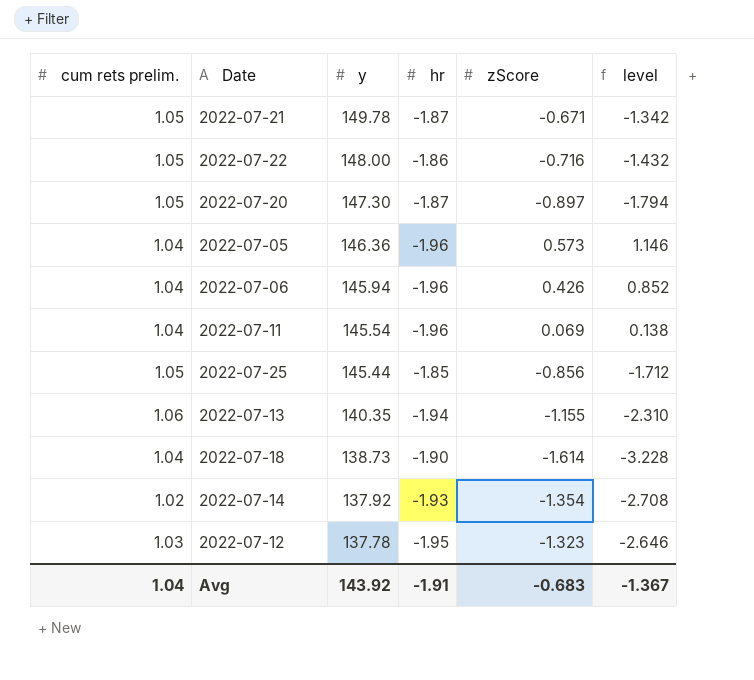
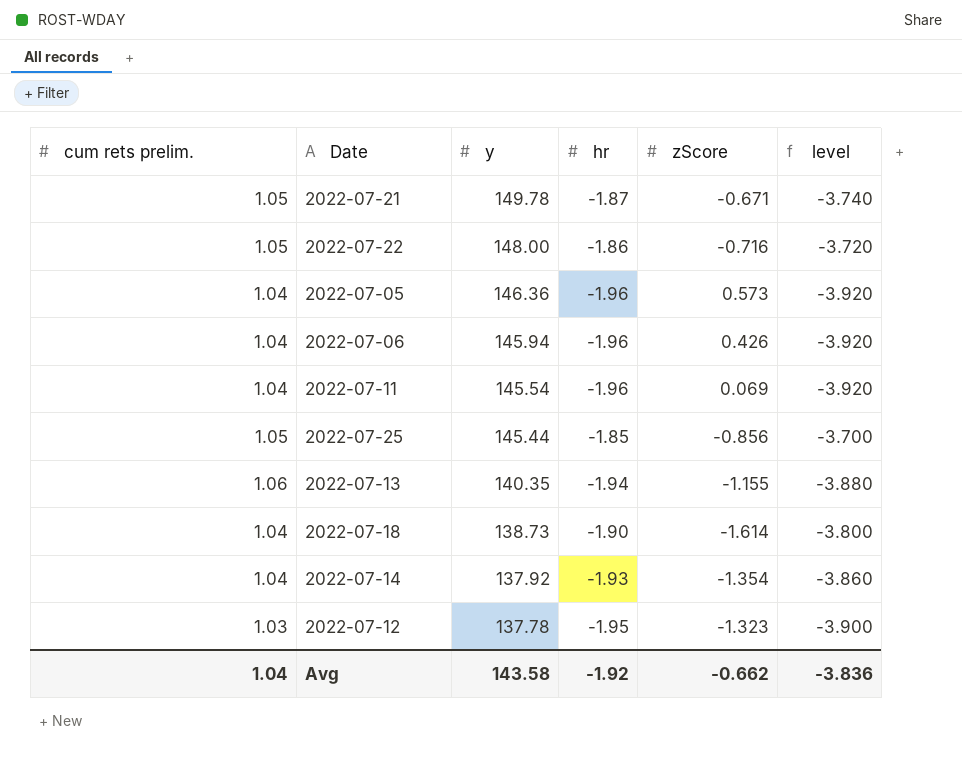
column level | formula: [zScore] * 2 -> [hr] * 2
row 2022-07-20: 1.05 | 147.30 | -1.87 | -0.897 | -1.794 -> none
2022-07-14 | cum rets prelim.: 1.02 -> 1.04
Avg | y: 143.92 -> 143.58
Avg | hr: -1.91 -> -1.92
Avg | zScore: -0.683 -> -0.662
Avg | level: -1.367 -> -3.836

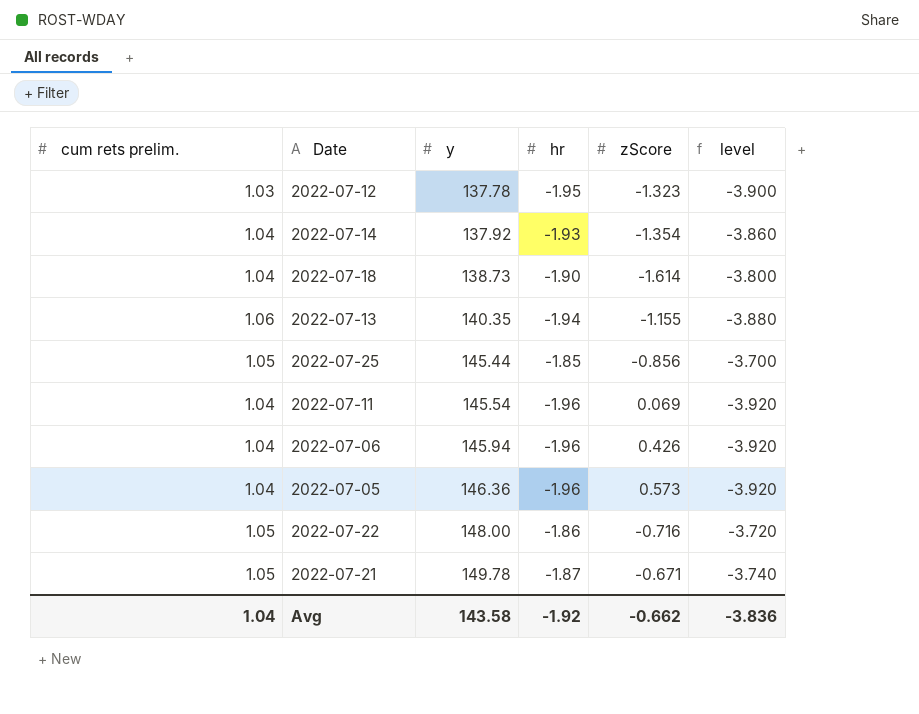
row order: y descending -> y ascending

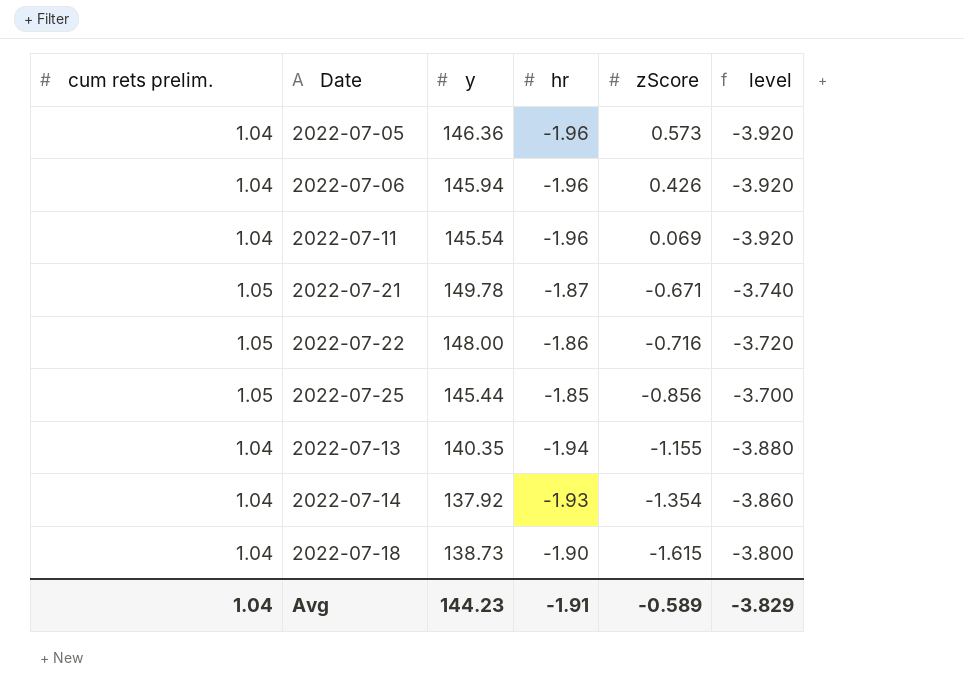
row order: y ascending -> zScore descending
row 2022-07-12: 1.03 | 137.78 | -1.95 | -1.323 | -3.900 -> none
2022-07-13 | cum rets prelim.: 1.06 -> 1.04
2022-07-18 | zScore: -1.614 -> -1.615
Avg | y: 143.58 -> 144.23
Avg | hr: -1.92 -> -1.91
Avg | zScore: -0.662 -> -0.589
Avg | level: -3.836 -> -3.829

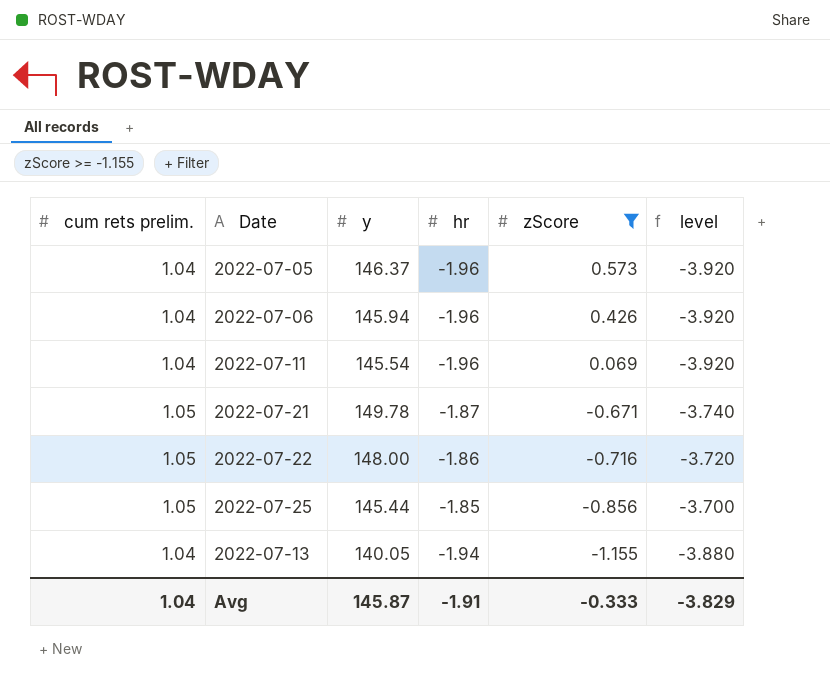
filter: none -> zScore >= -1.155
2022-07-05 | y: 146.36 -> 146.37
2022-07-13 | y: 140.35 -> 140.05
Avg | y: 144.23 -> 145.87
Avg | zScore: -0.589 -> -0.333

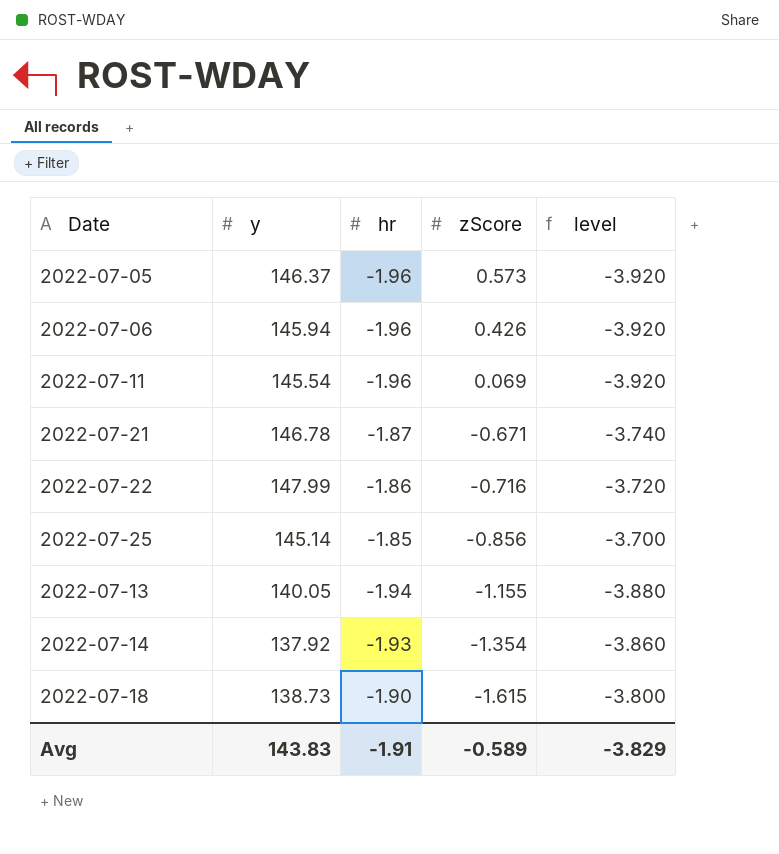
filter: zScore >= -1.155 -> none
column cum rets prelim. | position: 1 -> none
2022-07-21 | y: 149.78 -> 146.78
2022-07-22 | y: 148.00 -> 147.99
2022-07-25 | y: 145.44 -> 145.14
Avg | y: 145.87 -> 143.83
Avg | zScore: -0.333 -> -0.589

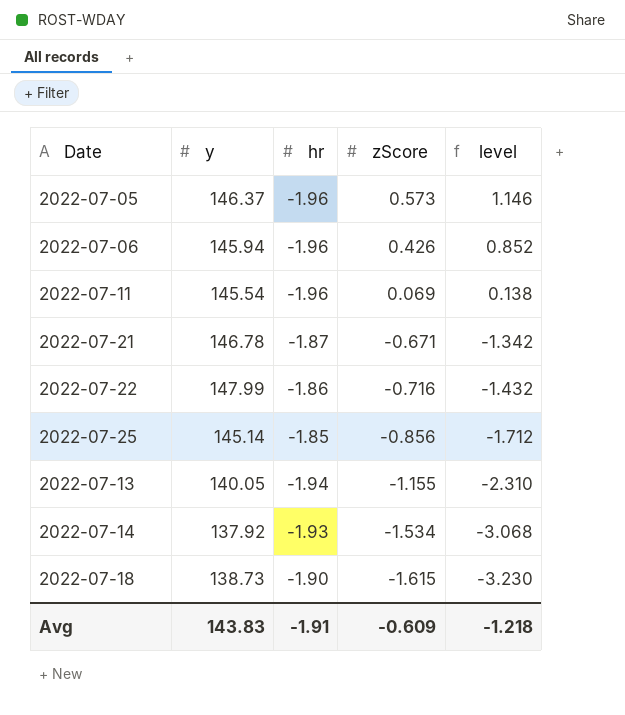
column level | formula: [hr] * 2 -> [zScore] * 2
2022-07-14 | zScore: -1.354 -> -1.534
Avg | zScore: -0.589 -> -0.609
Avg | level: -3.829 -> -1.218

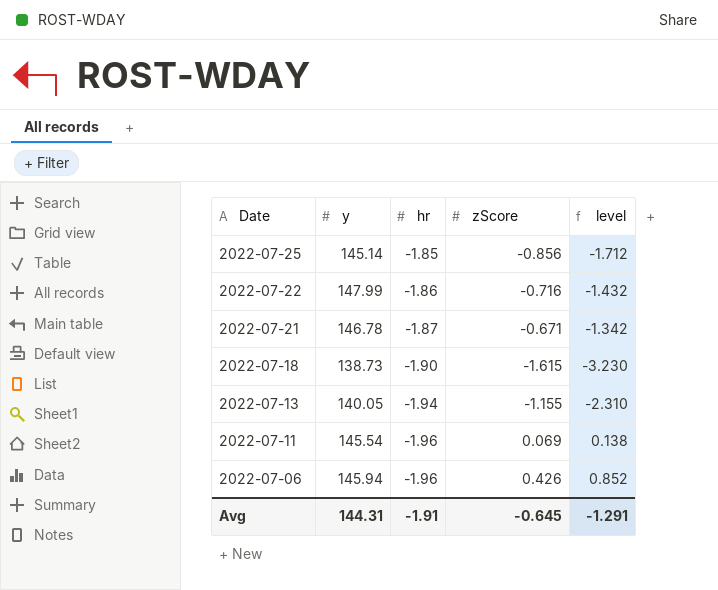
row order: zScore descending -> Date descending
row 2022-07-05: 146.37 | -1.96 | 0.573 | 1.146 -> none
row 2022-07-14: 137.92 | -1.93 | -1.534 | -3.068 -> none
Avg | y: 143.83 -> 144.31
Avg | zScore: -0.609 -> -0.645
Avg | level: -1.218 -> -1.291

